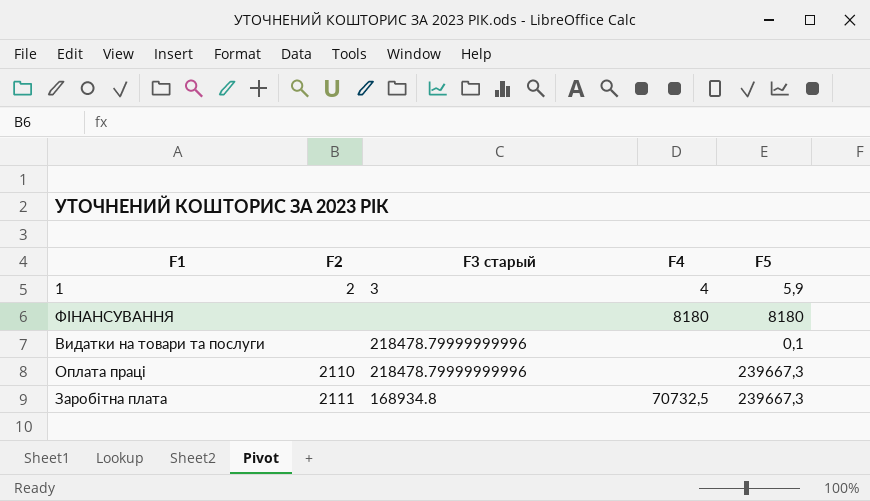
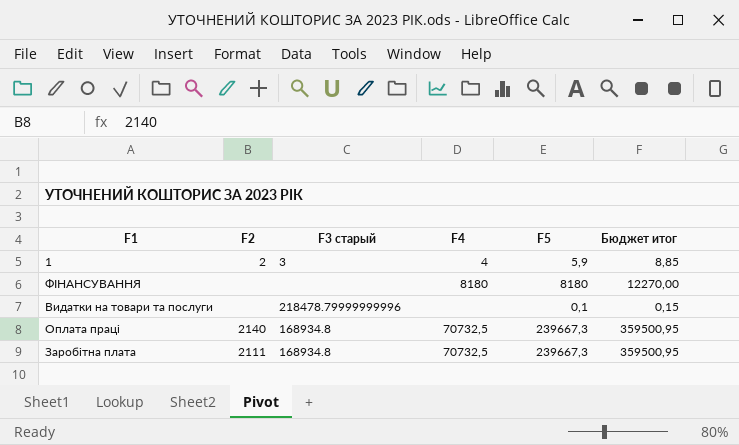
column Бюджет итог | formula: none -> [F5] * 1,5
Оплата праці | F2: 2110 -> 2140
Оплата праці | F3 старый: 218478.79999999996 -> 168934.8
Оплата праці | F4: none -> 70732,5

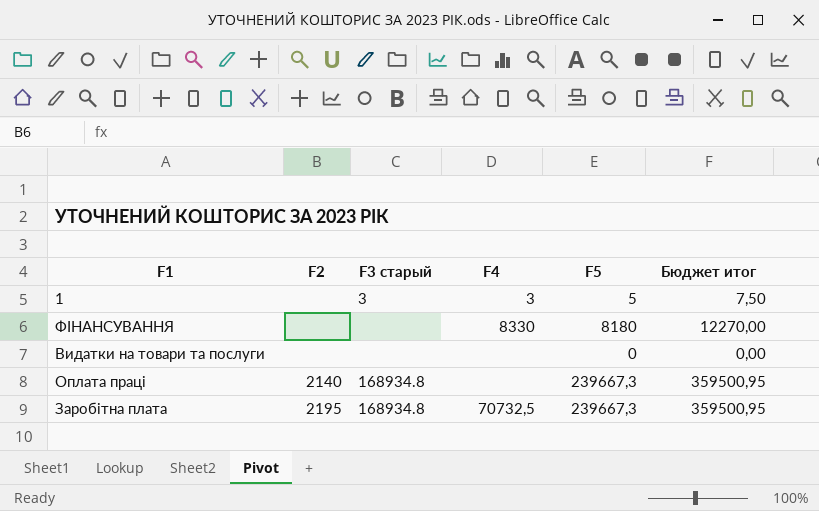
1 | F2: 2 -> none
1 | F4: 4 -> 3
1 | F5: 5,9 -> 5
1 | Бюджет итог: 8,85 -> 7,50
ФІНАНСУВАННЯ | F4: 8180 -> 8330
Видатки на товари та послуги | F3 старый: 218478.79999999996 -> none
Видатки на товари та послуги | F5: 0,1 -> 0
Видатки на товари та послуги | Бюджет итог: 0,15 -> 0,00
Оплата праці | F4: 70732,5 -> none
Заробітна плата | F2: 2111 -> 2195

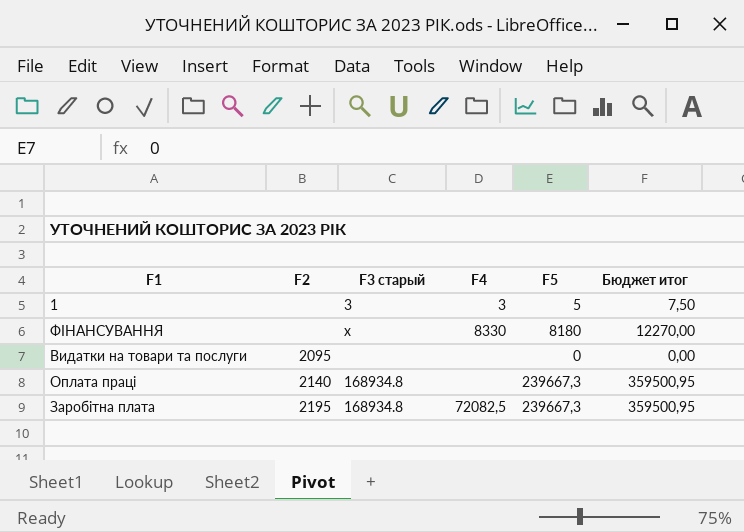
ФІНАНСУВАННЯ | F3 старый: none -> х
Видатки на товари та послуги | F2: none -> 2095
Заробітна плата | F4: 70732,5 -> 72082,5

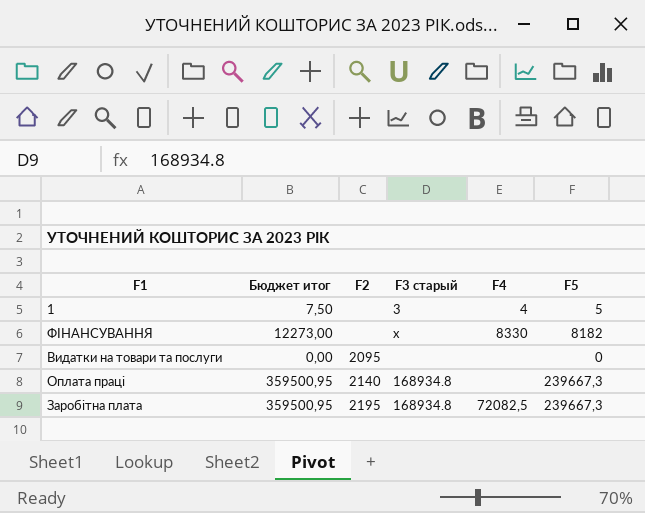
column Бюджет итог | position: 6 -> 2
1 | F4: 3 -> 4
ФІНАНСУВАННЯ | Бюджет итог: 12270,00 -> 12273,00
ФІНАНСУВАННЯ | F5: 8180 -> 8182

